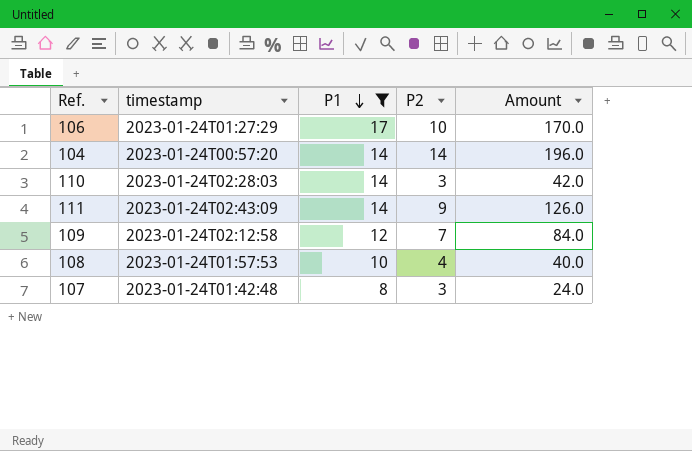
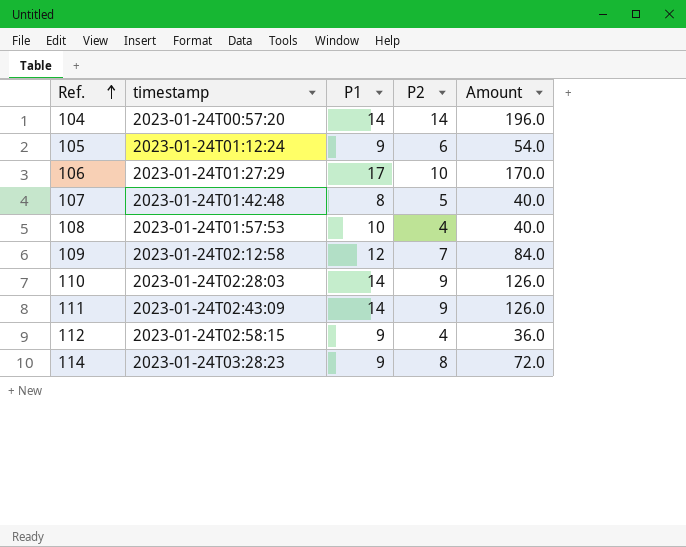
filter: P1 != 9 -> none
row order: P1 descending -> Ref. ascending
107 | P2: 3 -> 5
107 | Amount: 24.0 -> 40.0
110 | P2: 3 -> 9
110 | Amount: 42.0 -> 126.0

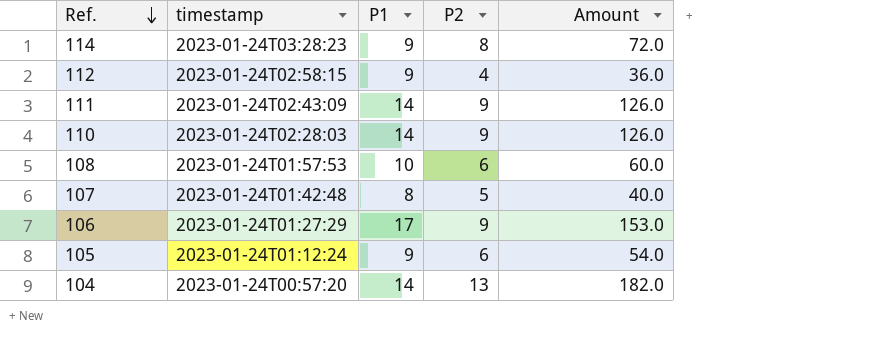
row order: Ref. ascending -> Ref. descending
row 109: 2023-01-24T02:12:58 | 12 | 7 | 84.0 -> none
108 | P2: 4 -> 6
108 | Amount: 40.0 -> 60.0
106 | P2: 10 -> 9
106 | Amount: 170.0 -> 153.0
104 | P2: 14 -> 13
104 | Amount: 196.0 -> 182.0

